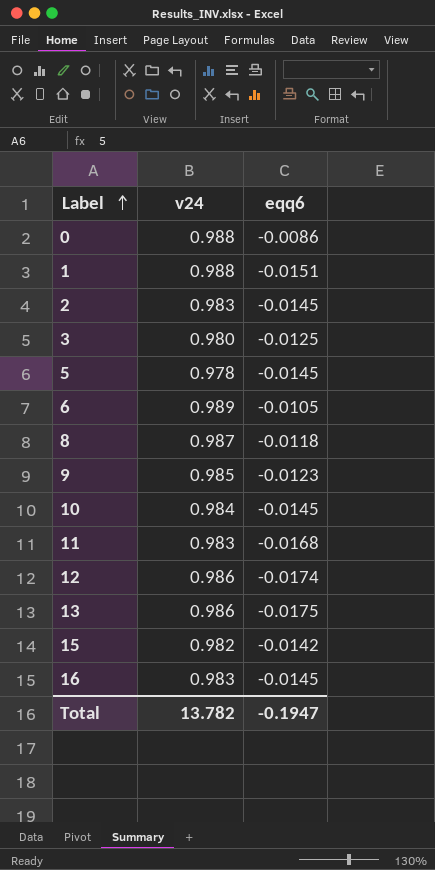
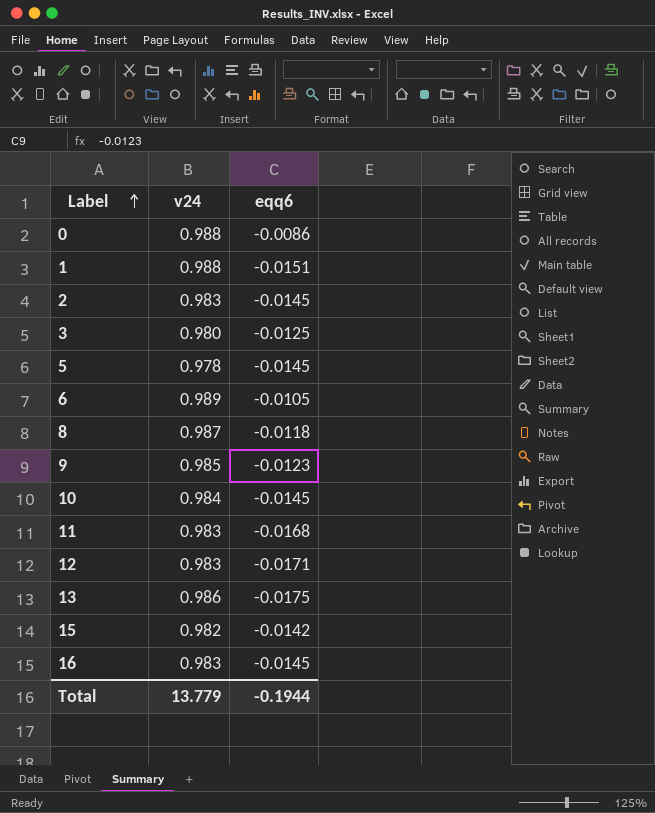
12 | v24: 0.986 -> 0.983
12 | eqq6: -0.0174 -> -0.0171
Total | v24: 13.782 -> 13.779
Total | eqq6: -0.1947 -> -0.1944

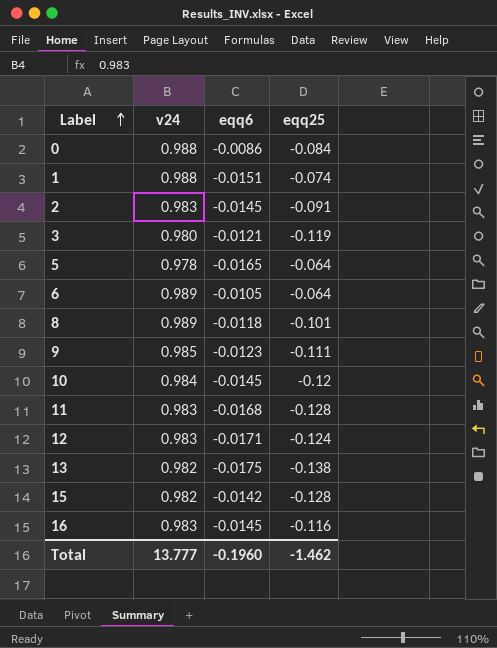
column eqq25 | position: none -> 4
3 | eqq6: -0.0125 -> -0.0121
5 | eqq6: -0.0145 -> -0.0165
8 | v24: 0.987 -> 0.989
13 | v24: 0.986 -> 0.982
Total | v24: 13.779 -> 13.777
Total | eqq6: -0.1944 -> -0.1960

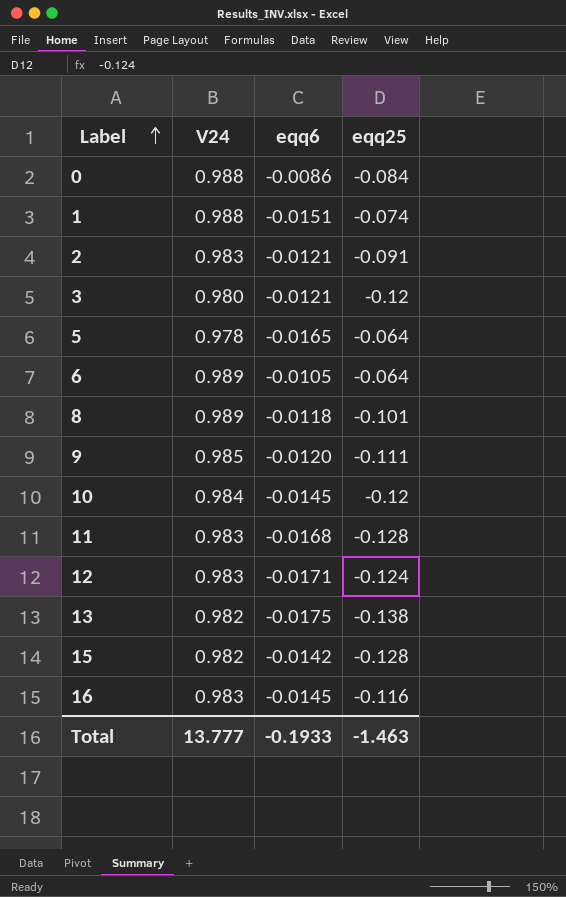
column name: v24 -> V24
2 | eqq6: -0.0145 -> -0.0121
3 | eqq25: -0.119 -> -0.12
9 | eqq6: -0.0123 -> -0.0120
Total | eqq6: -0.1960 -> -0.1933
Total | eqq25: -1.462 -> -1.463

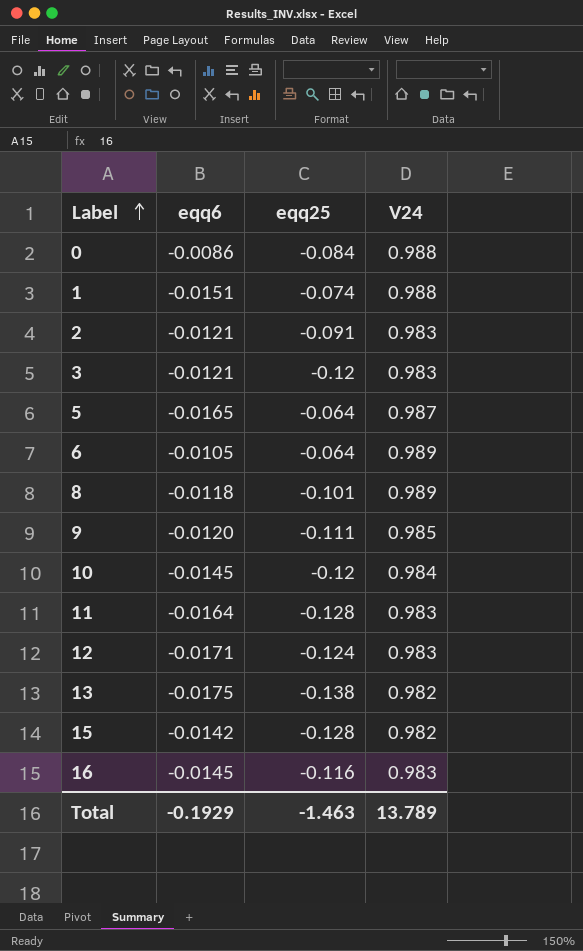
column V24 | position: 2 -> 4
3 | V24: 0.980 -> 0.983
5 | V24: 0.978 -> 0.987
11 | eqq6: -0.0168 -> -0.0164
Total | eqq6: -0.1933 -> -0.1929
Total | V24: 13.777 -> 13.789

